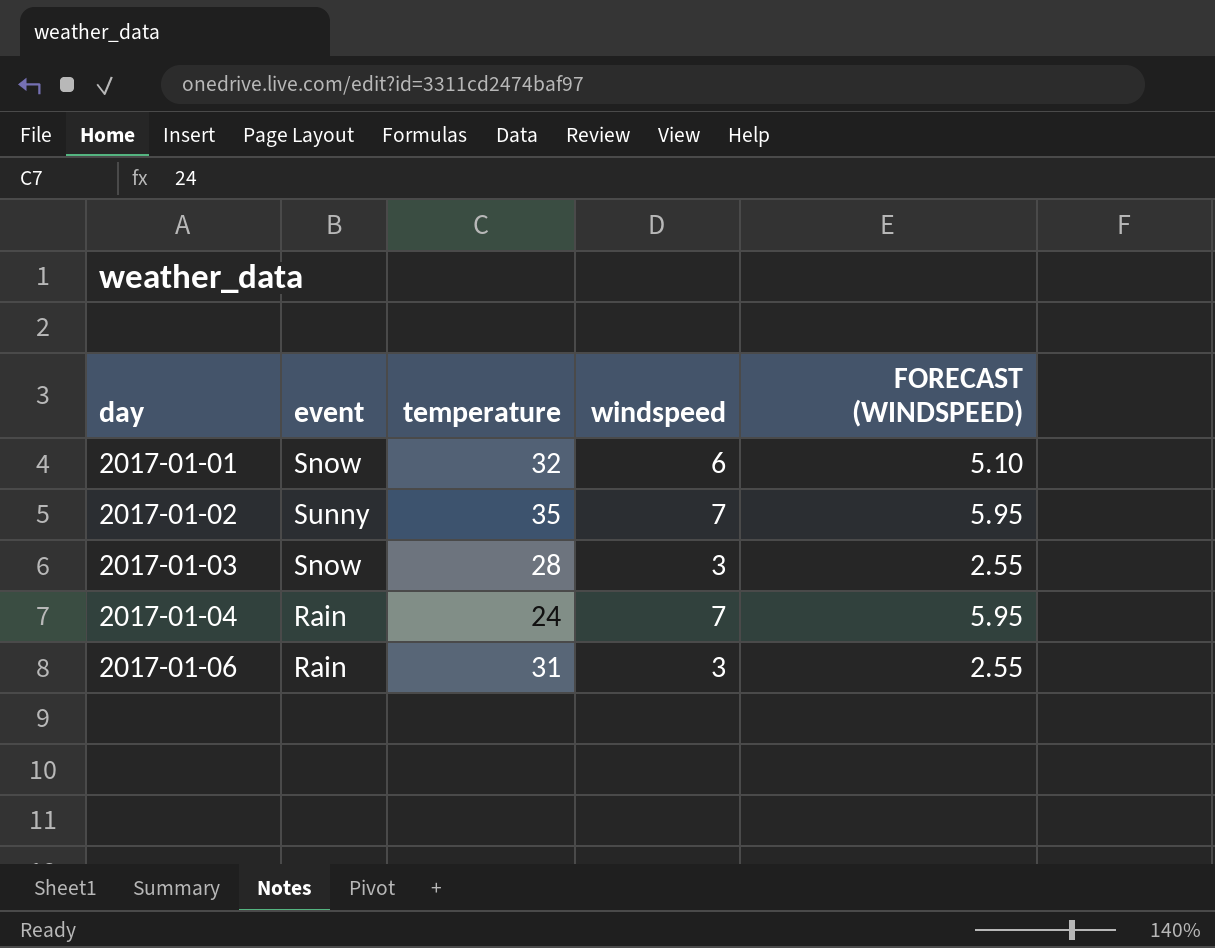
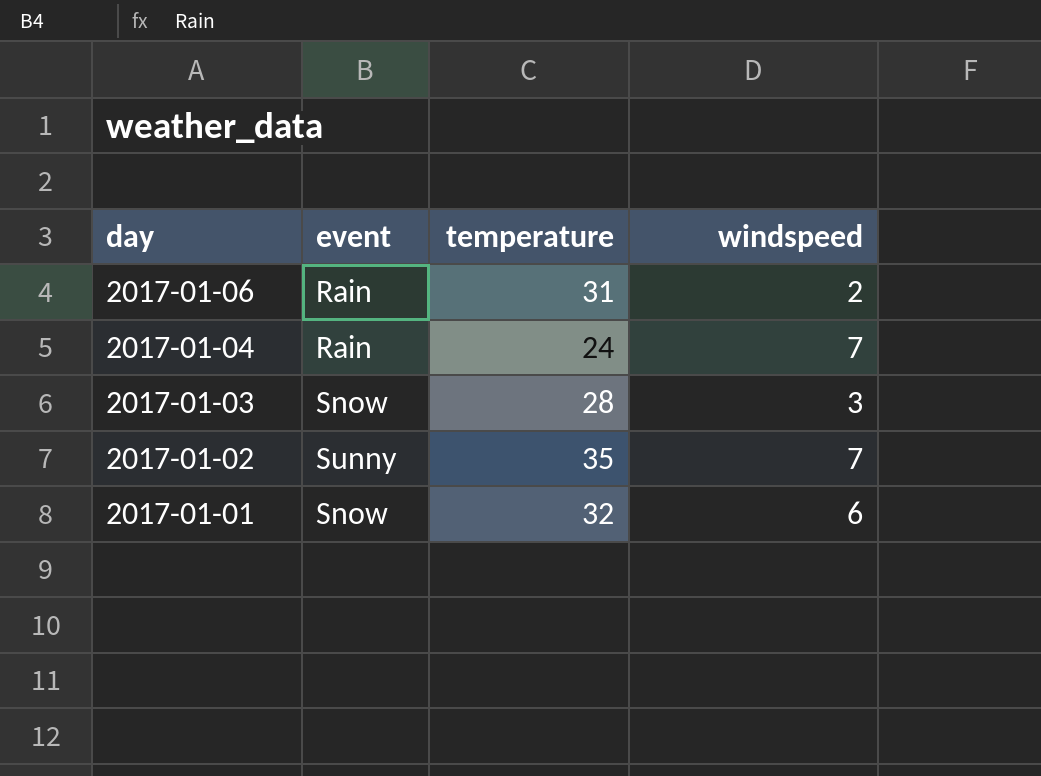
row order: day ascending -> day descending
column FORECAST (WINDSPEED) | formula: [windspeed] * 0.85 -> none
2017-01-06 | windspeed: 3 -> 2

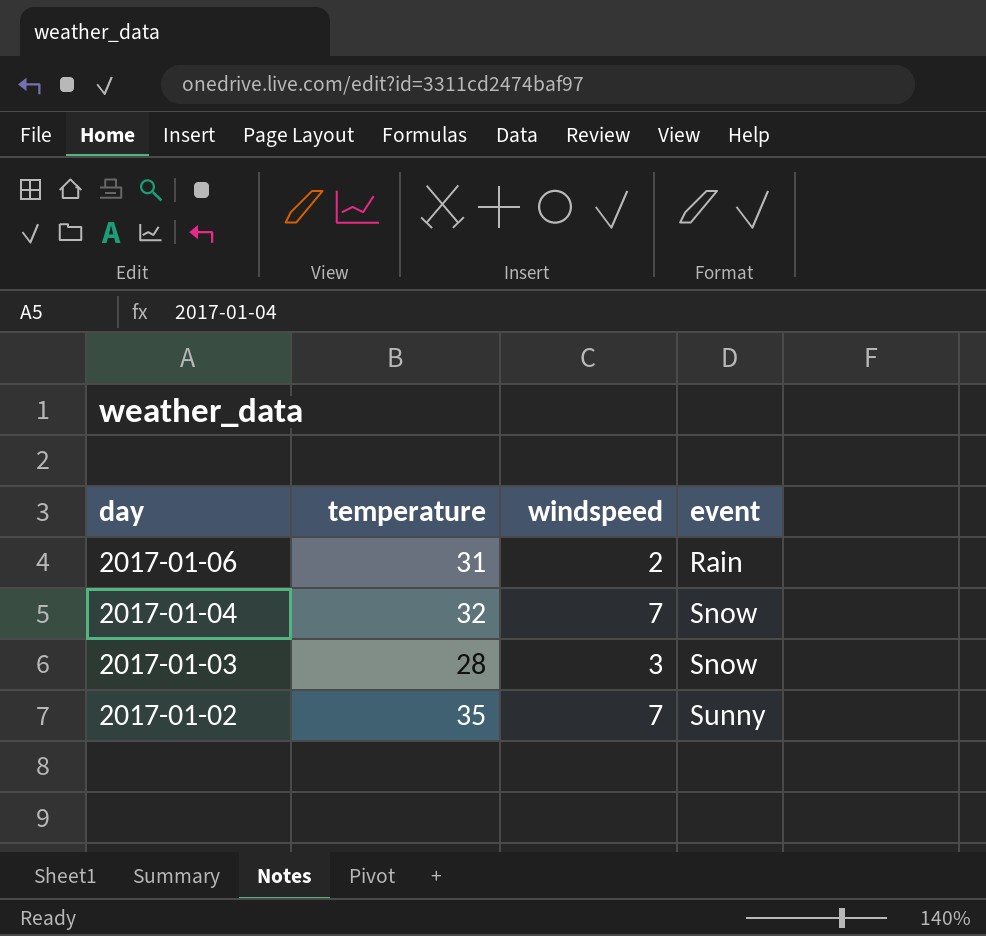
column event | position: 2 -> 4
row 2017-01-01: Snow | 32 | 6 -> none
2017-01-04 | temperature: 24 -> 32
2017-01-04 | event: Rain -> Snow

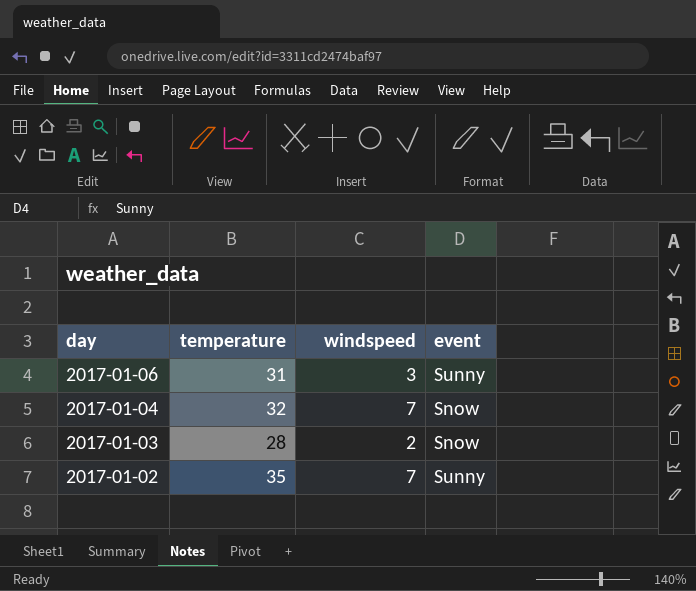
2017-01-06 | windspeed: 2 -> 3
2017-01-06 | event: Rain -> Sunny
2017-01-03 | windspeed: 3 -> 2

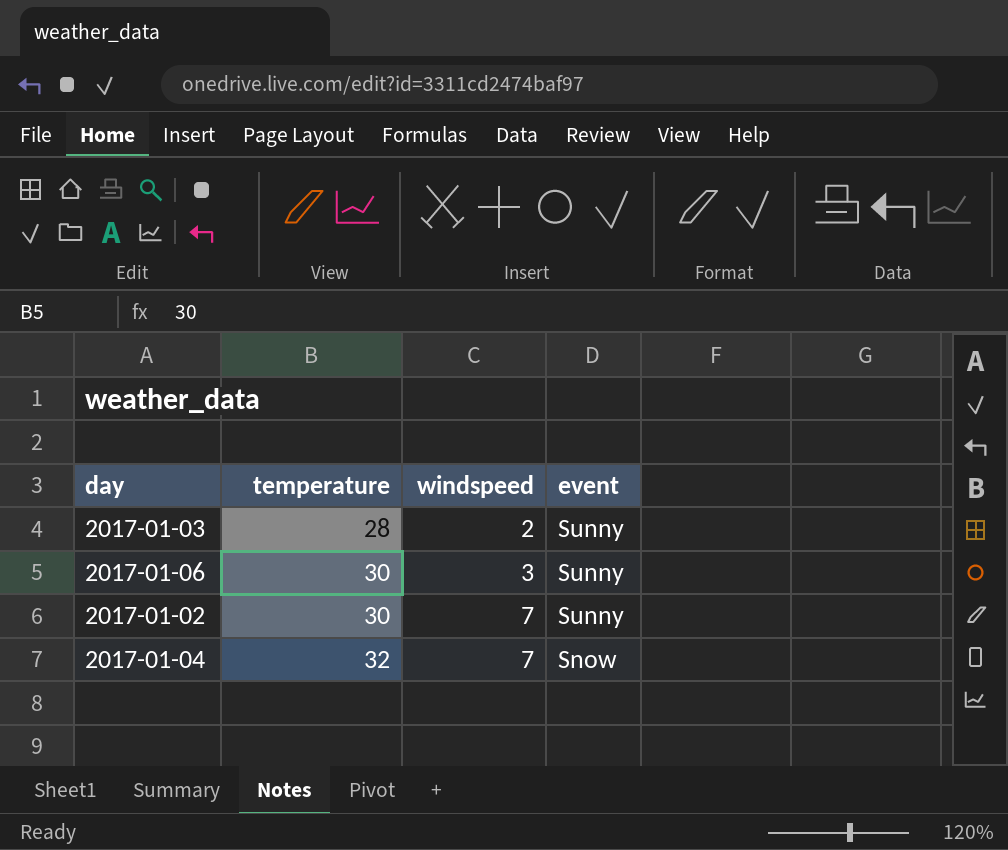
row order: day descending -> temperature ascending
2017-01-03 | event: Snow -> Sunny
2017-01-06 | temperature: 31 -> 30
2017-01-02 | temperature: 35 -> 30

